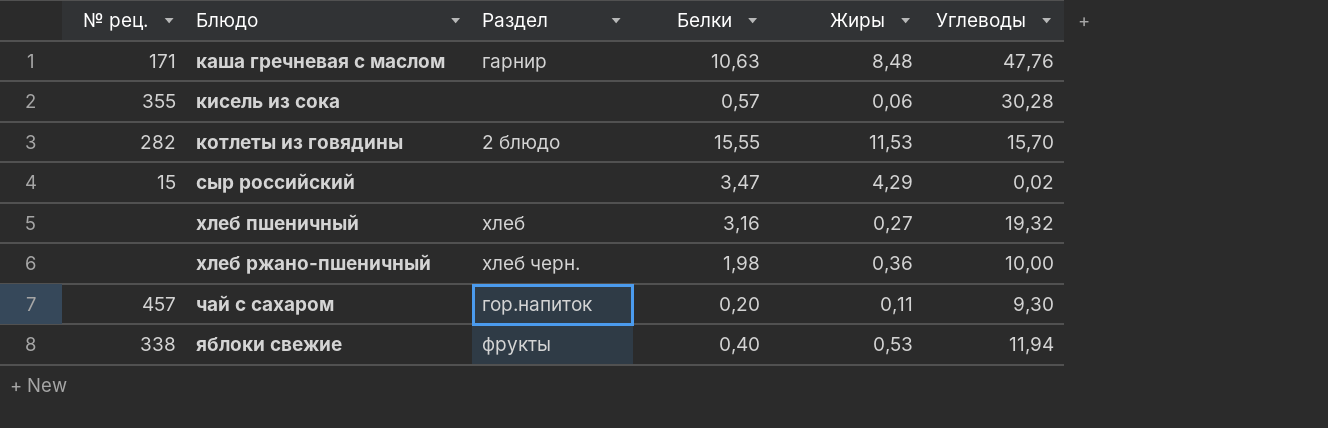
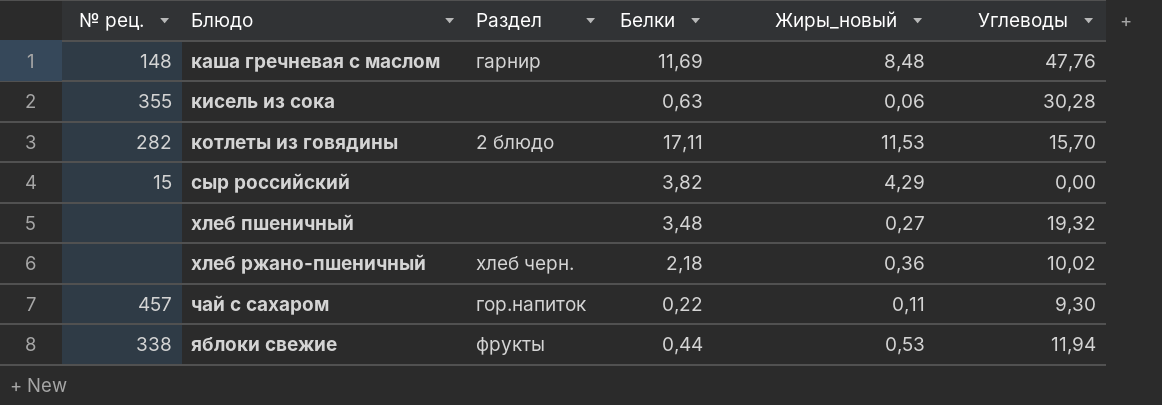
column name: Жиры -> Жиры_новый
каша гречневая с маслом | № рец.: 171 -> 148
каша гречневая с маслом | Белки: 10,63 -> 11,69
кисель из сока | Белки: 0,57 -> 0,63
котлеты из говядины | Белки: 15,55 -> 17,11
сыр российский | Белки: 3,47 -> 3,82
сыр российский | Углеводы: 0,02 -> 0,00
хлеб пшеничный | Раздел: хлеб -> none
хлеб пшеничный | Белки: 3,16 -> 3,48
хлеб ржано-пшеничный | Белки: 1,98 -> 2,18
хлеб ржано-пшеничный | Углеводы: 10,00 -> 10,02
чай с сахаром | Белки: 0,20 -> 0,22
яблоки свежие | Белки: 0,40 -> 0,44

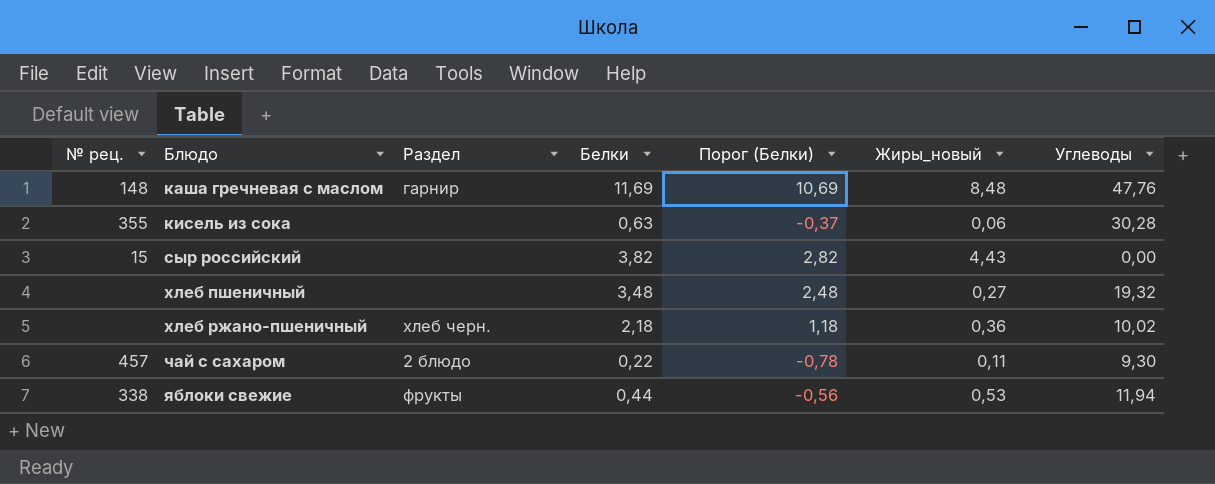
column Порог (Белки) | formula: none -> [Белки] - 1
row котлеты из говядины: 282 | 2 блюдо | 17,11 | 11,53 | 15,70 -> none
сыр российский | Жиры_новый: 4,29 -> 4,43
чай с сахаром | Раздел: гор.напиток -> 2 блюдо

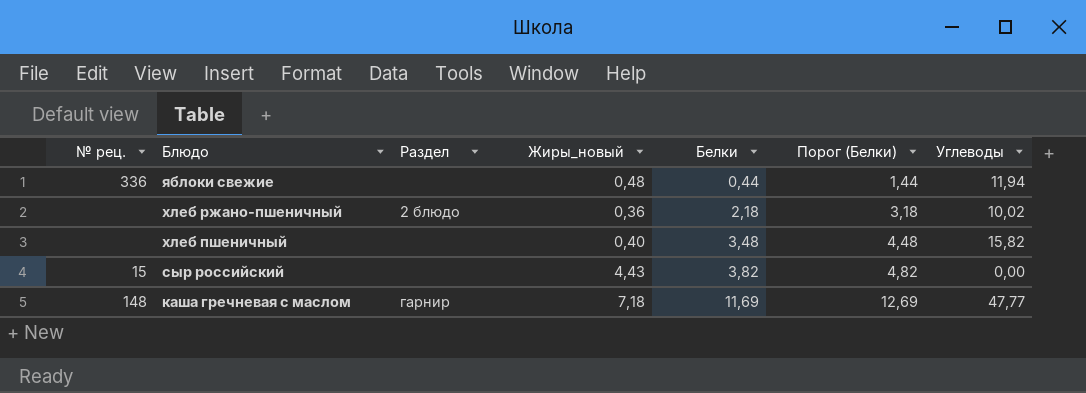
row order: Блюдо ascending -> Блюдо descending
column Жиры_новый | position: 6 -> 4
column Порог (Белки) | formula: [Белки] - 1 -> [Белки] + 1
row кисель из сока: 355 | none | 0,63 | -0,37 | 0,06 | 30,28 -> none
row чай с сахаром: 457 | 2 блюдо | 0,22 | -0,78 | 0,11 | 9,30 -> none
яблоки свежие | № рец.: 338 -> 336
яблоки свежие | Раздел: фрукты -> none
яблоки свежие | Жиры_новый: 0,53 -> 0,48
хлеб ржано-пшеничный | Раздел: хлеб черн. -> 2 блюдо
хлеб пшеничный | Жиры_новый: 0,27 -> 0,40
хлеб пшеничный | Углеводы: 19,32 -> 15,82
каша гречневая с маслом | Жиры_новый: 8,48 -> 7,18
каша гречневая с маслом | Углеводы: 47,76 -> 47,77

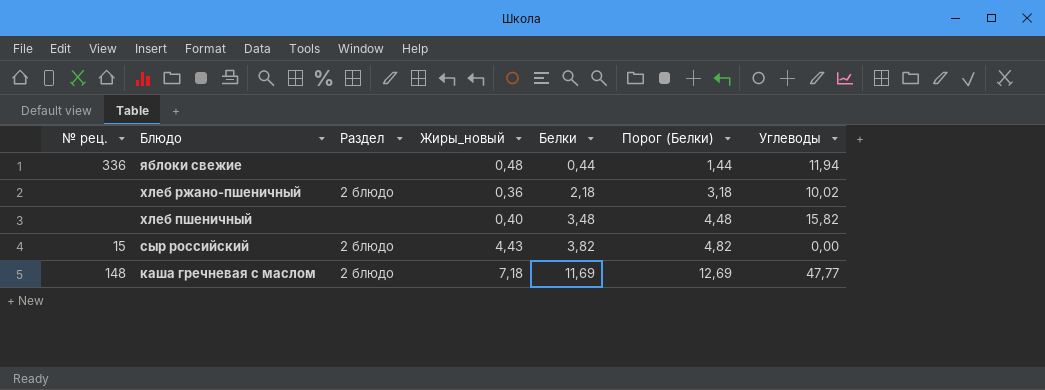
сыр российский | Раздел: none -> 2 блюдо
каша гречневая с маслом | Раздел: гарнир -> 2 блюдо

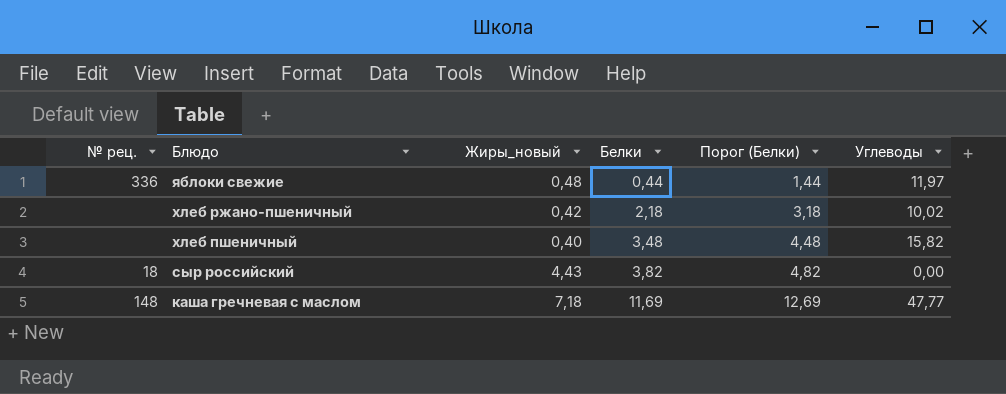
column Раздел | position: 3 -> none
яблоки свежие | Углеводы: 11,94 -> 11,97
хлеб ржано-пшеничный | Жиры_новый: 0,36 -> 0,42
сыр российский | № рец.: 15 -> 18

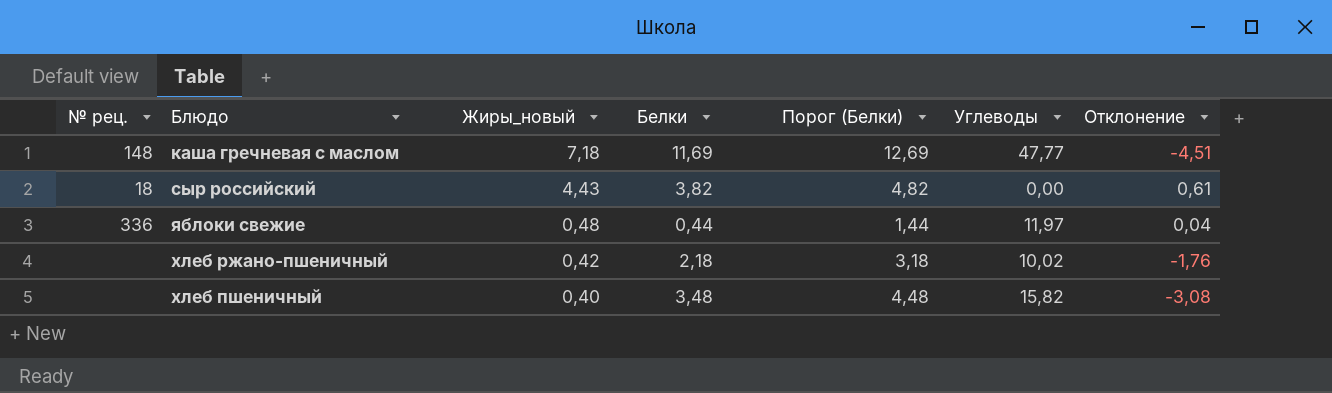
row order: Блюдо descending -> Жиры_новый descending
column Отклонение | formula: none -> [Жиры_новый] - [Белки]

